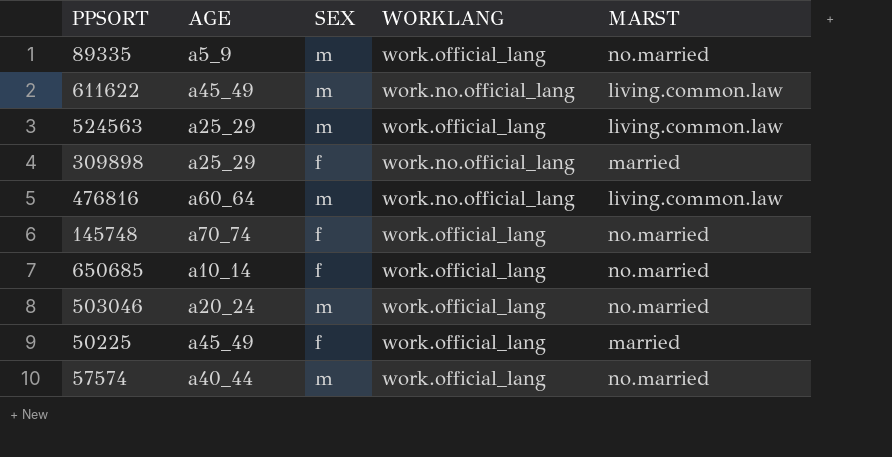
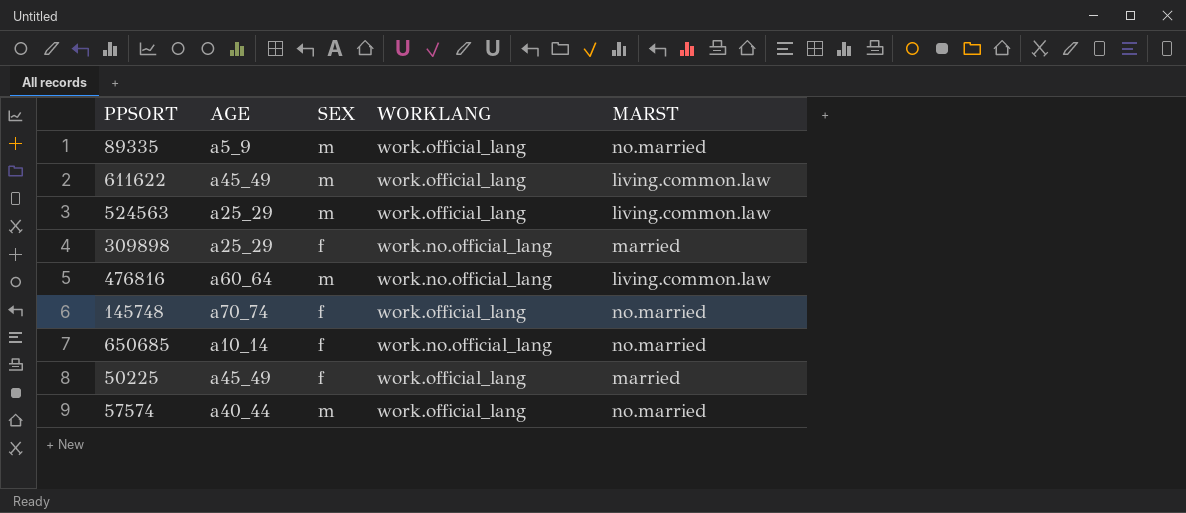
row 503046: a20_24 | m | work.official_lang | no.married -> none
611622 | WORKLANG: work.no.official_lang -> work.official_lang
650685 | WORKLANG: work.official_lang -> work.no.official_lang

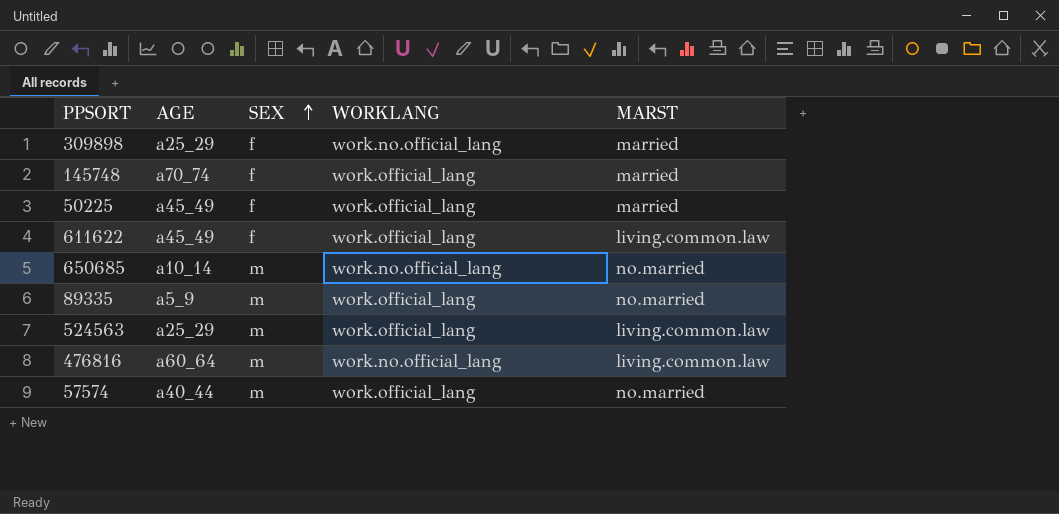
row order: none -> SEX ascending
145748 | MARST: no.married -> married
611622 | SEX: m -> f
650685 | SEX: f -> m

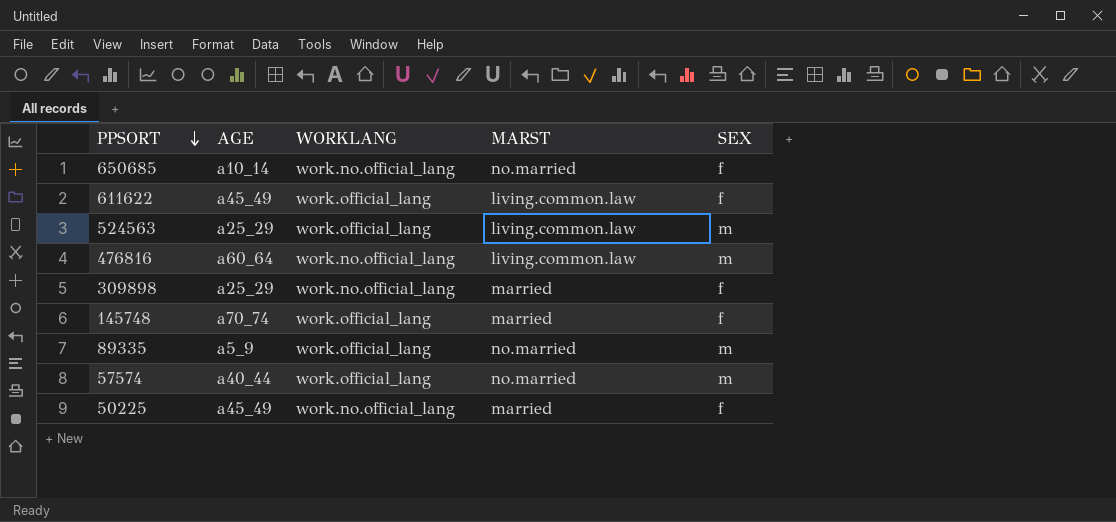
row order: SEX ascending -> PPSORT descending
column SEX | position: 3 -> 5
650685 | SEX: m -> f
50225 | WORKLANG: work.official_lang -> work.no.official_lang

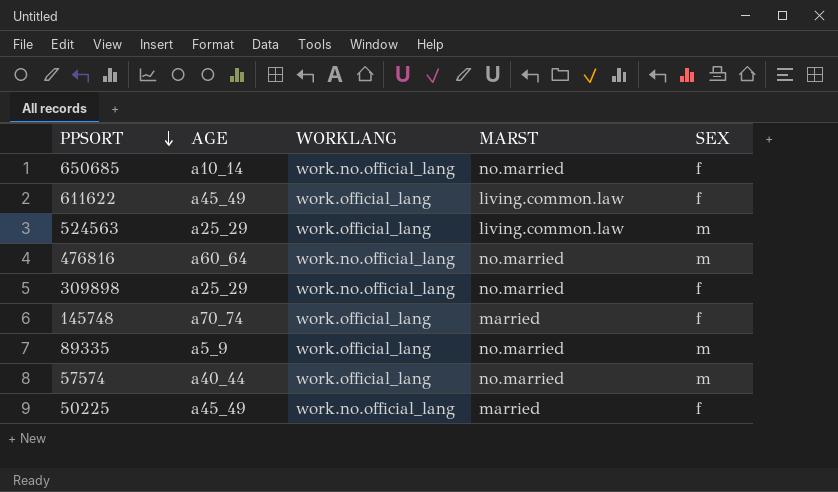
476816 | MARST: living.common.law -> no.married
309898 | MARST: married -> no.married

